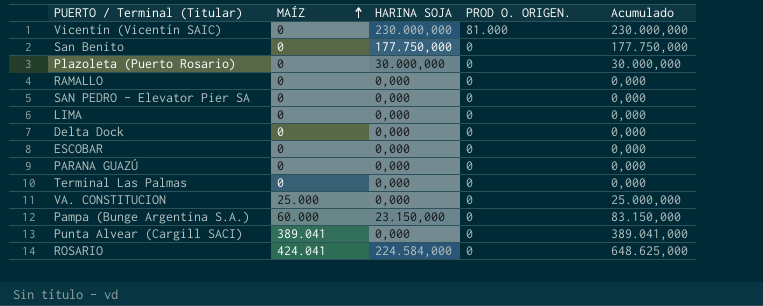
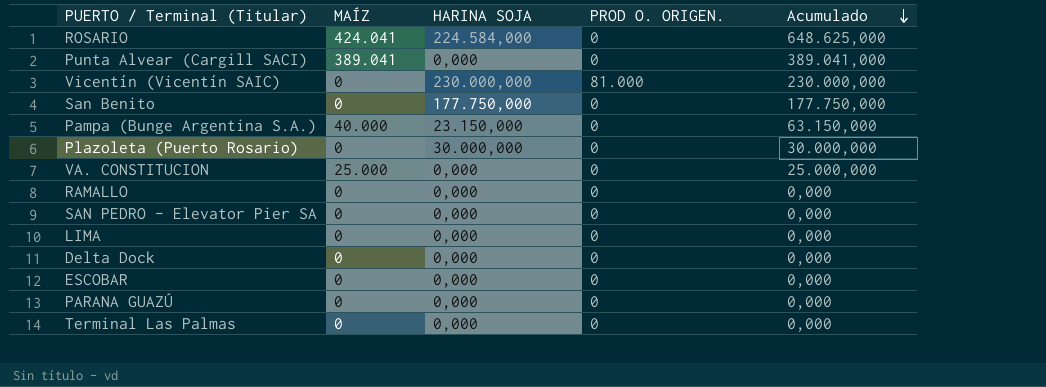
row order: MAÍZ ascending -> Acumulado descending
Pampa (Bunge Argentina S.A.) | MAÍZ: 60.000 -> 40.000
Pampa (Bunge Argentina S.A.) | Acumulado: 83.150,000 -> 63.150,000

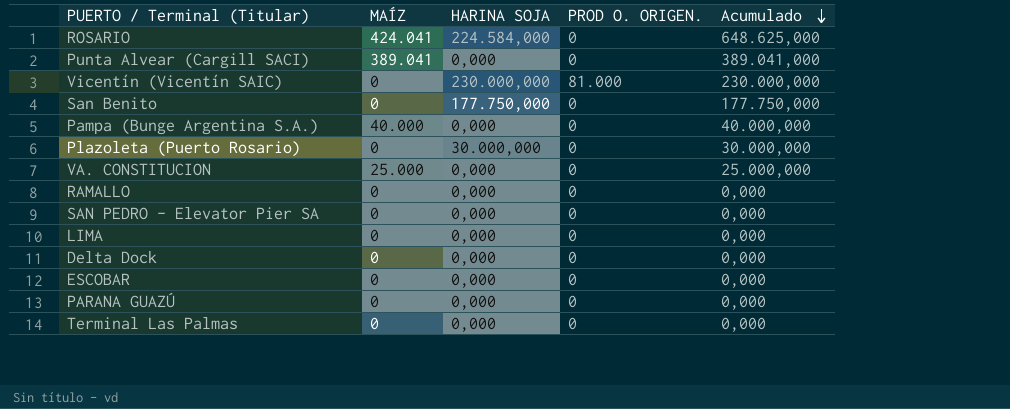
Pampa (Bunge Argentina S.A.) | HARINA SOJA: 23.150,000 -> 0,000
Pampa (Bunge Argentina S.A.) | Acumulado: 63.150,000 -> 40.000,000

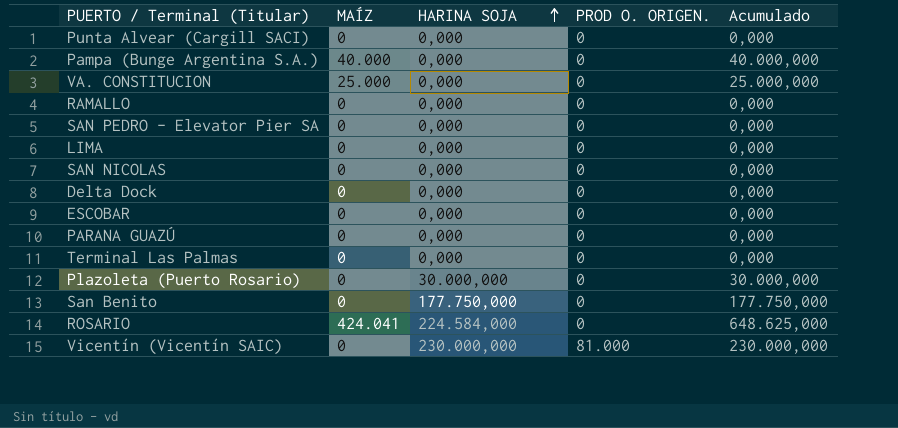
row order: Acumulado descending -> HARINA SOJA ascending
Punta Alvear (Cargill SACI) | MAÍZ: 389.041 -> 0
Punta Alvear (Cargill SACI) | Acumulado: 389.041,000 -> 0,000
row SAN NICOLAS: none -> 0 | 0,000 | 0 | 0,000

